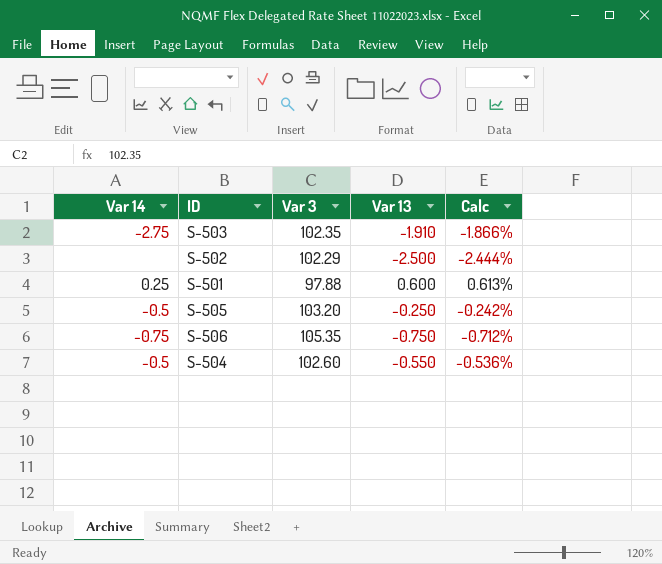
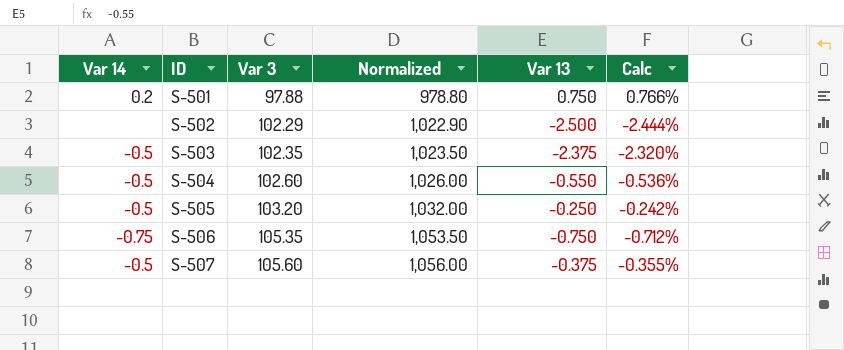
row order: none -> ID ascending
column Normalized | formula: none -> [Var 3] * 10
S-501 | Var 14: 0.25 -> 0.2
S-501 | Var 13: 0.600 -> 0.750
S-501 | Calc: 0.613% -> 0.766%
S-503 | Var 14: -2.75 -> -0.5
S-503 | Var 13: -1.910 -> -2.375
S-503 | Calc: -1.866% -> -2.320%
row S-507: none -> -0.5 | 105.60 | 1,056.00 | -0.375 | -0.355%

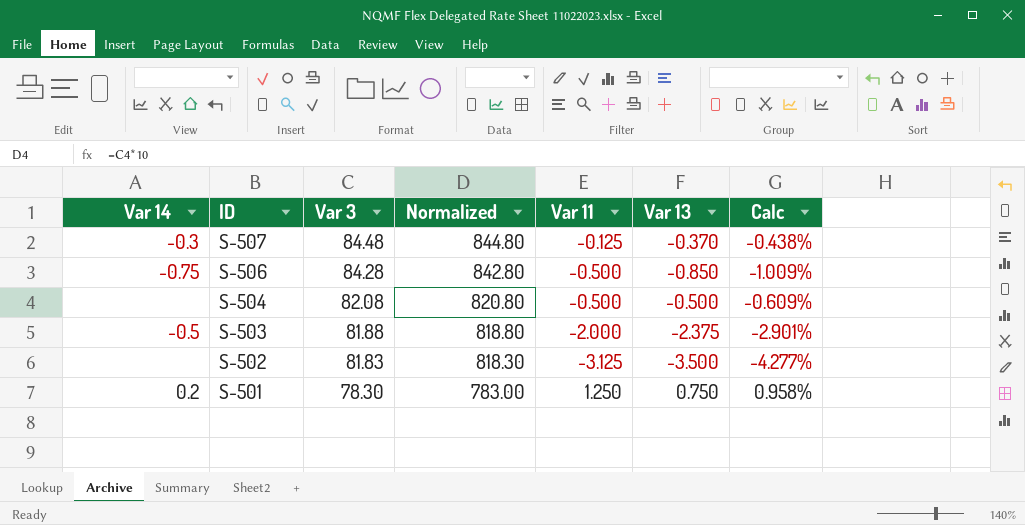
row order: ID ascending -> ID descending
column Var 11 | position: none -> 5
row S-505: -0.5 | 103.20 | 1,032.00 | -0.250 | -0.242% -> none
S-507 | Var 14: -0.5 -> -0.3
S-507 | Var 3: 105.60 -> 84.48
S-507 | Normalized: 1,056.00 -> 844.80
S-507 | Var 13: -0.375 -> -0.370
S-507 | Calc: -0.355% -> -0.438%
S-506 | Var 3: 105.35 -> 84.28
S-506 | Normalized: 1,053.50 -> 842.80
S-506 | Var 13: -0.750 -> -0.850
S-506 | Calc: -0.712% -> -1.009%
S-504 | Var 14: -0.5 -> none
S-504 | Var 3: 102.60 -> 82.08
S-504 | Normalized: 1,026.00 -> 820.80
S-504 | Var 13: -0.550 -> -0.500
S-504 | Calc: -0.536% -> -0.609%
S-503 | Var 3: 102.35 -> 81.88
S-503 | Normalized: 1,023.50 -> 818.80
S-503 | Calc: -2.320% -> -2.901%
S-502 | Var 3: 102.29 -> 81.83
S-502 | Normalized: 1,022.90 -> 818.30
S-502 | Var 13: -2.500 -> -3.500
S-502 | Calc: -2.444% -> -4.277%
S-501 | Var 3: 97.88 -> 78.30
S-501 | Normalized: 978.80 -> 783.00
S-501 | Calc: 0.766% -> 0.958%

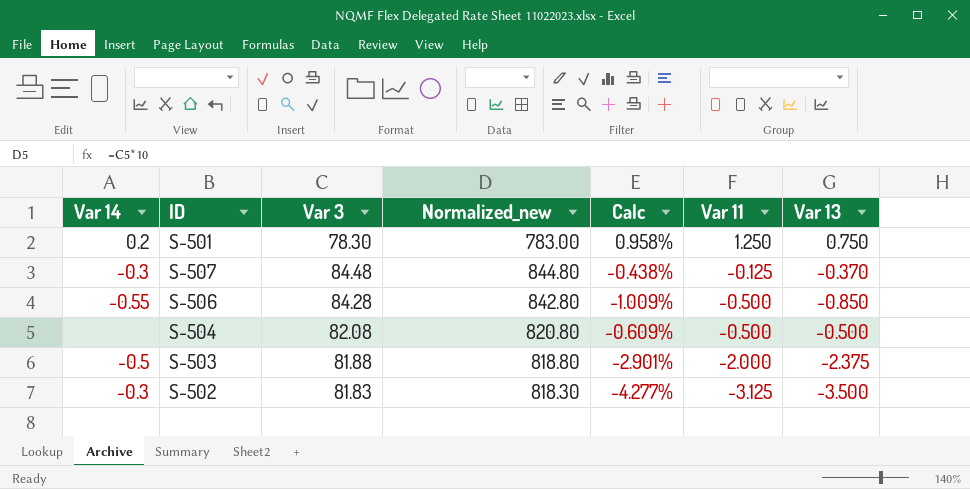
row order: ID descending -> Var 11 descending
column name: Normalized -> Normalized_new
column Calc | position: 7 -> 5
S-506 | Var 14: -0.75 -> -0.55
S-502 | Var 14: none -> -0.3

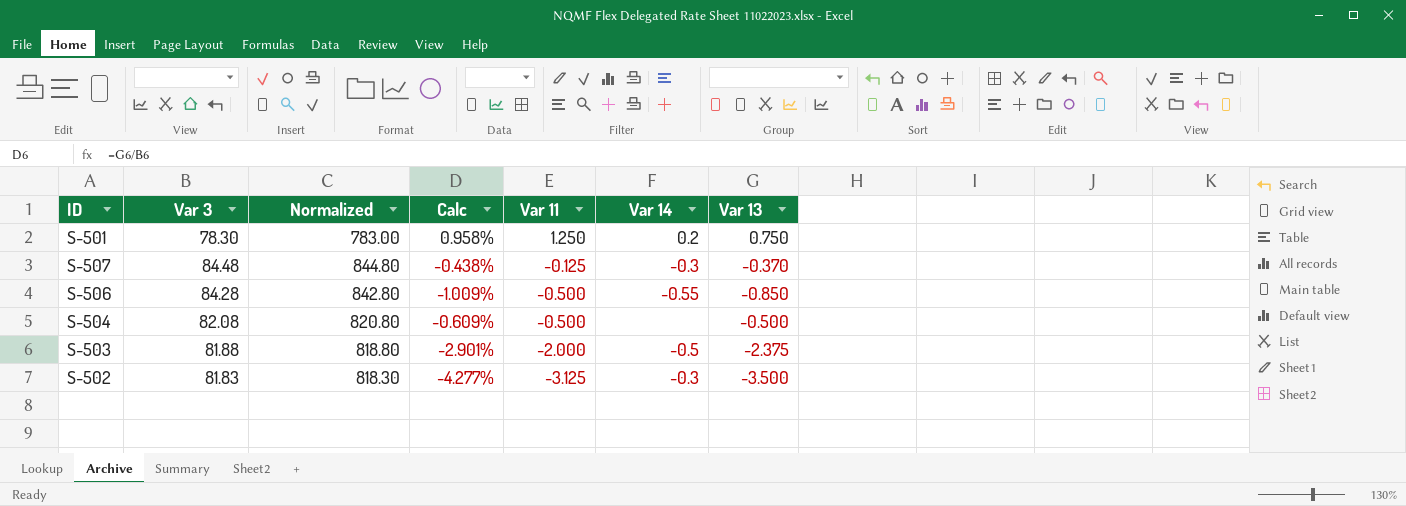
column name: Normalized_new -> Normalized
column Var 14 | position: 1 -> 6

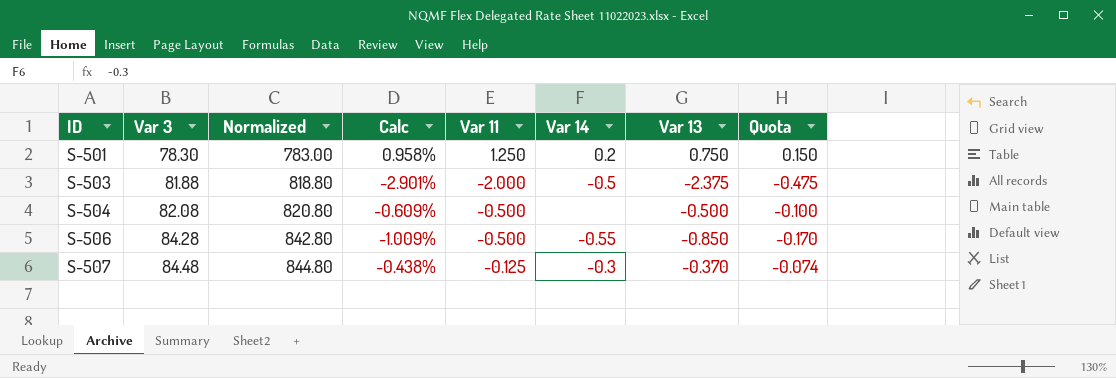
row order: Var 11 descending -> ID ascending
column Quota | formula: none -> [Var 13] * 0.2
row S-502: 81.83 | 818.30 | -4.277% | -3.125 | -0.3 | -3.500 -> none

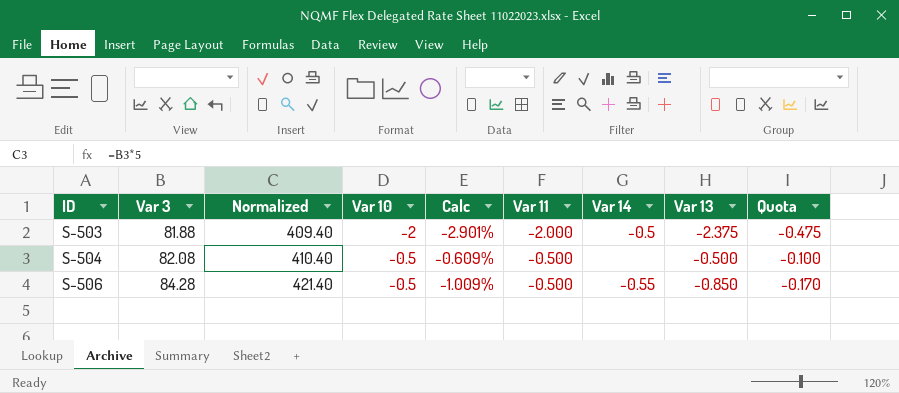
column Normalized | formula: [Var 3] * 10 -> [Var 3] * 5
column Var 10 | position: none -> 4
row S-501: 78.30 | 783.00 | 0.958% | 1.250 | 0.2 | 0.750 | 0.150 -> none
row S-507: 84.48 | 844.80 | -0.438% | -0.125 | -0.3 | -0.370 | -0.074 -> none

